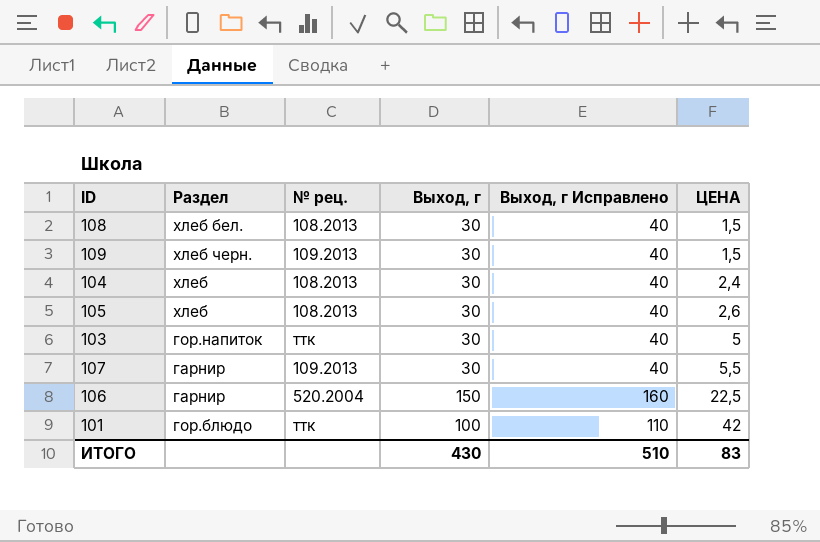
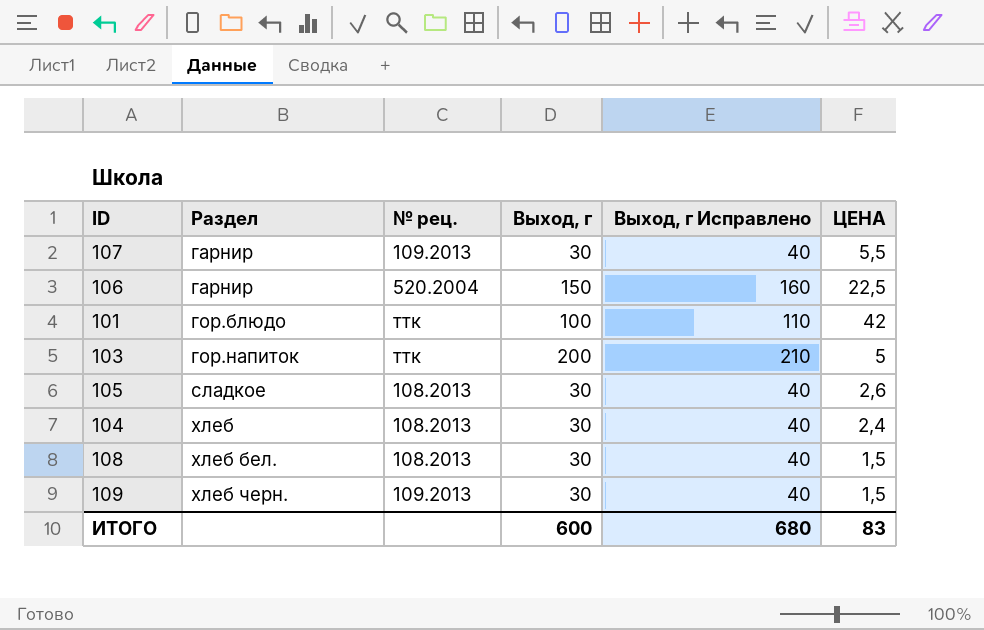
row order: ЦЕНА ascending -> Раздел ascending
103 | Выход, г: 30 -> 200
103 | Выход, г Исправлено: 40 -> 210
105 | Раздел: хлеб -> сладкое
ИТОГО | Выход, г: 430 -> 600
ИТОГО | Выход, г Исправлено: 510 -> 680

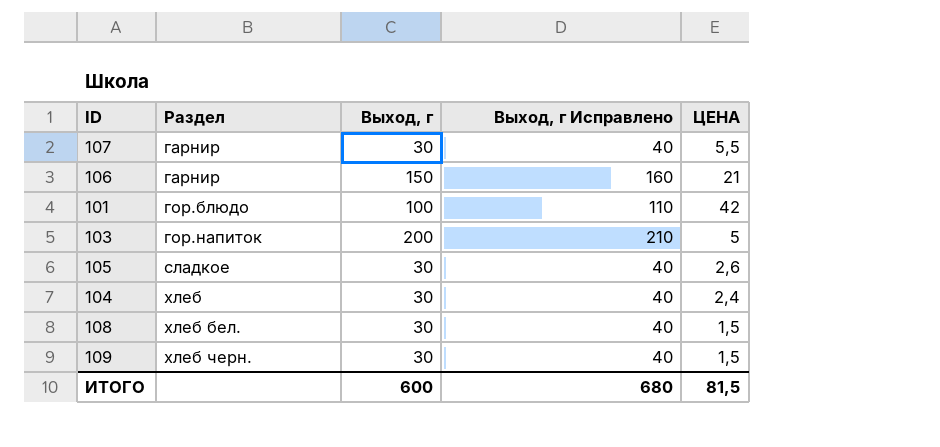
column № рец. | position: 3 -> none
106 | ЦЕНА: 22,5 -> 21
ИТОГО | ЦЕНА: 83 -> 81,5

